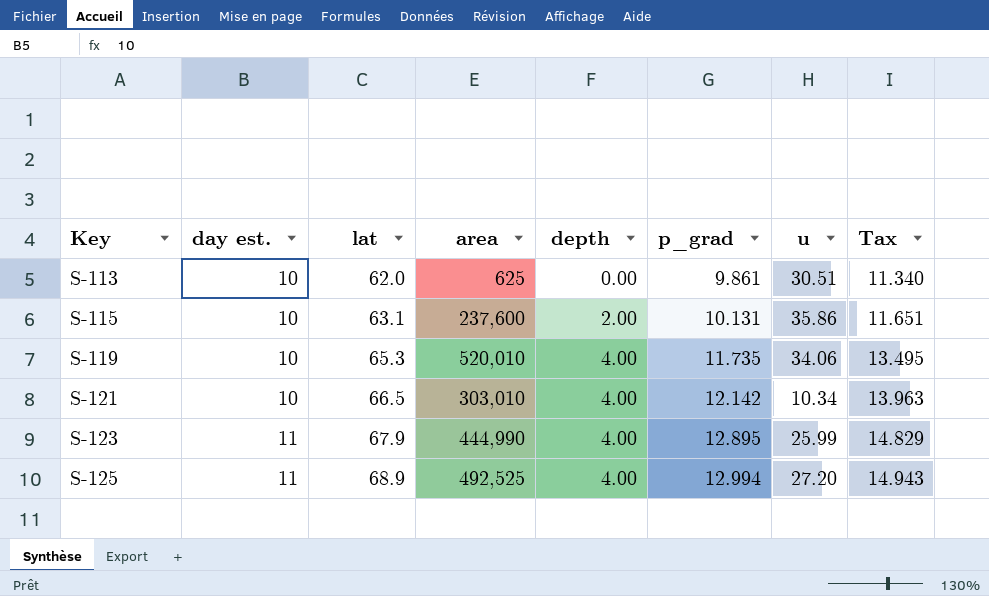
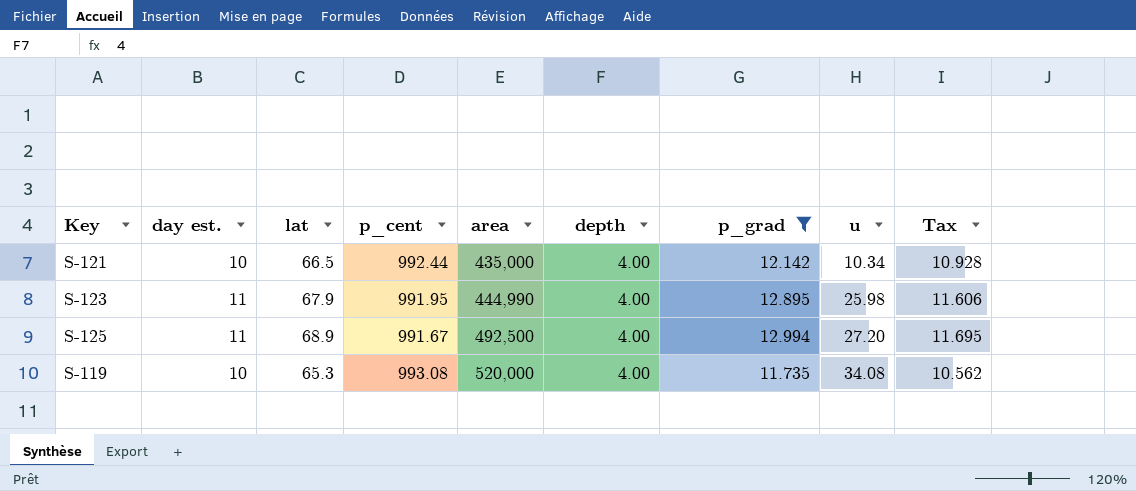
filter: none -> p_grad >= 11.735
row order: Key ascending -> area ascending
column p_cent | position: none -> 4
column Tax | formula: [p_grad] * 1.15 -> [p_grad] * 0.9
S-121 | area: 303,010 -> 435,000
S-123 | u: 25.99 -> 25.98
S-125 | area: 492,525 -> 492,500
S-119 | area: 520,010 -> 520,000
S-119 | u: 34.06 -> 34.08

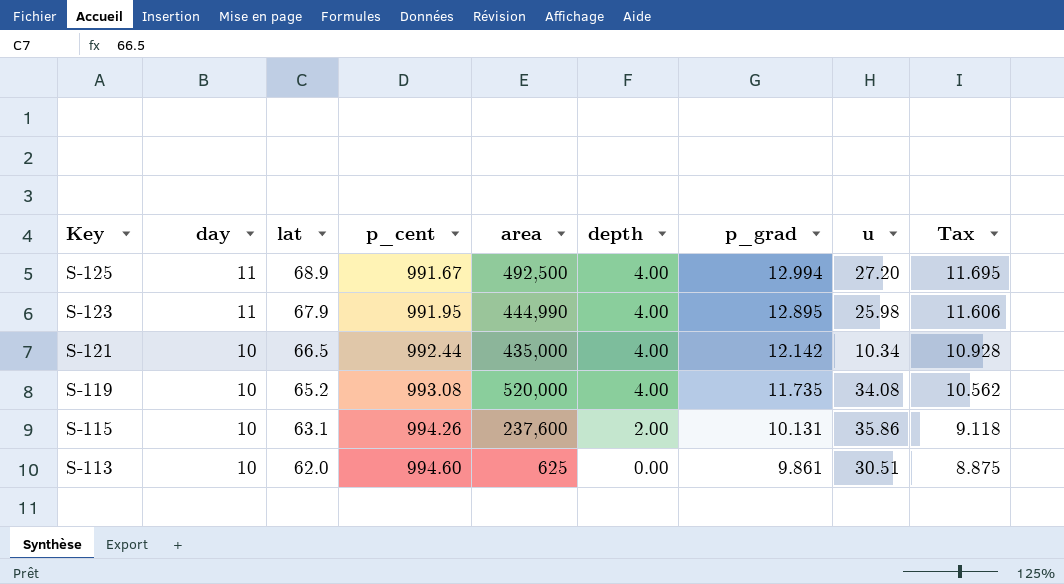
filter: p_grad >= 11.735 -> none
row order: area ascending -> Key descending
column name: day est. -> day
S-119 | lat: 65.3 -> 65.2

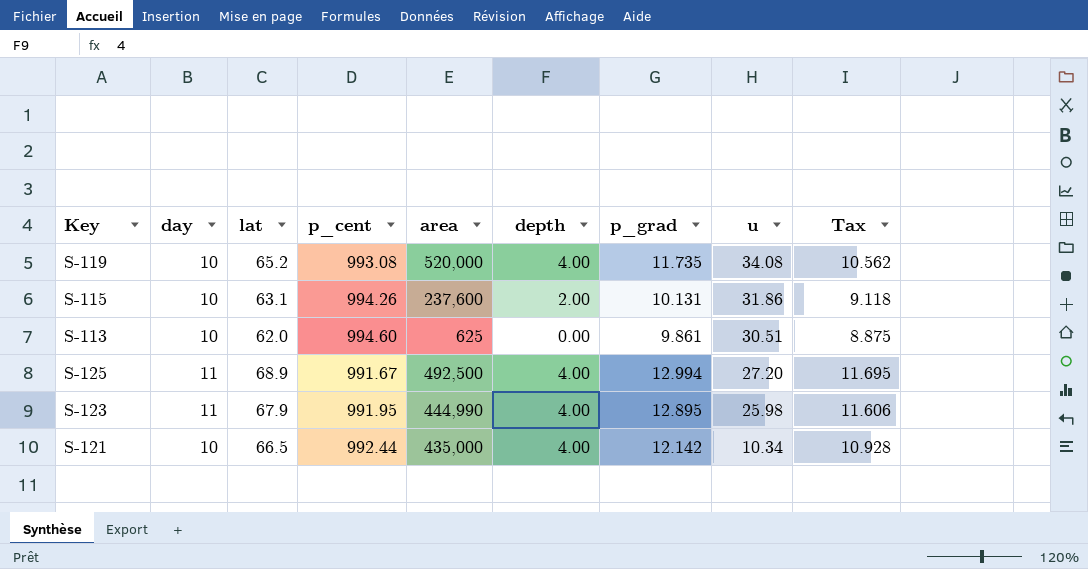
row order: Key descending -> u descending
S-115 | u: 35.86 -> 31.86

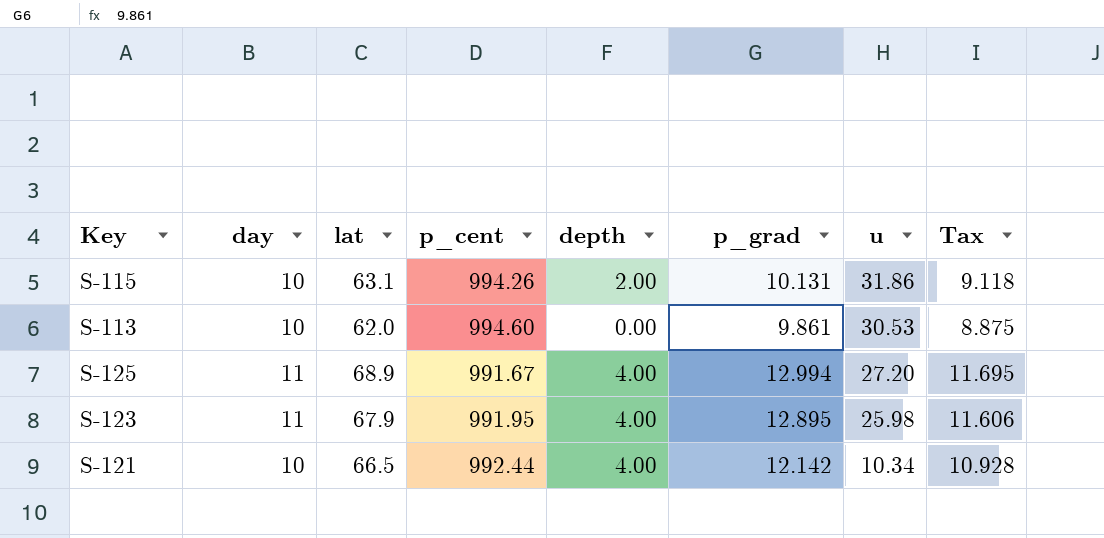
column area | position: 5 -> none
row S-119: 10 | 65.2 | 993.08 | 520,000 | 4.00 | 11.735 | 34.08 | 10.562 -> none
S-113 | u: 30.51 -> 30.53

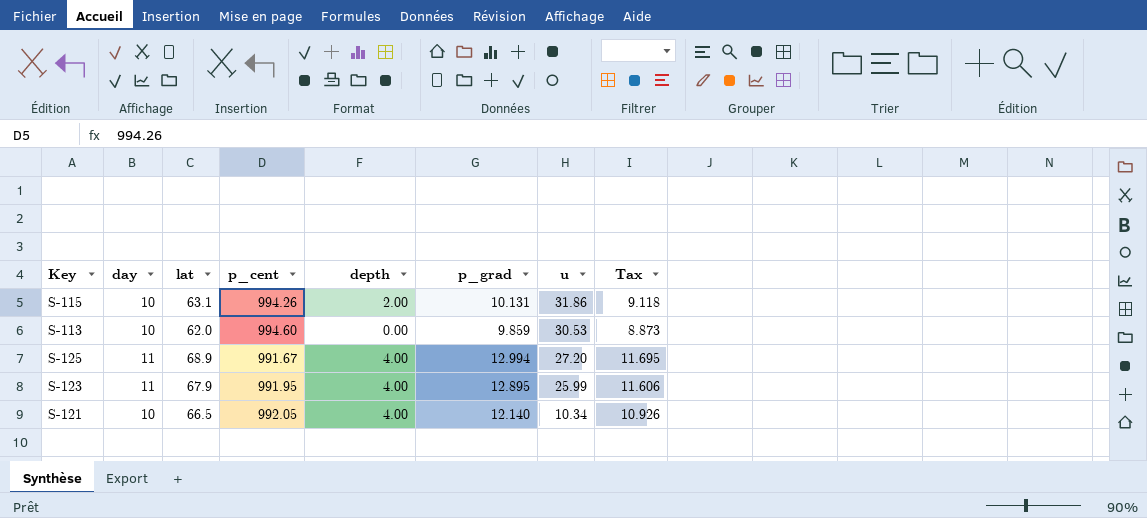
S-113 | p_grad: 9.861 -> 9.859
S-113 | Tax: 8.875 -> 8.873
S-123 | u: 25.98 -> 25.99
S-121 | p_cent: 992.44 -> 992.05
S-121 | p_grad: 12.142 -> 12.140
S-121 | Tax: 10.928 -> 10.926

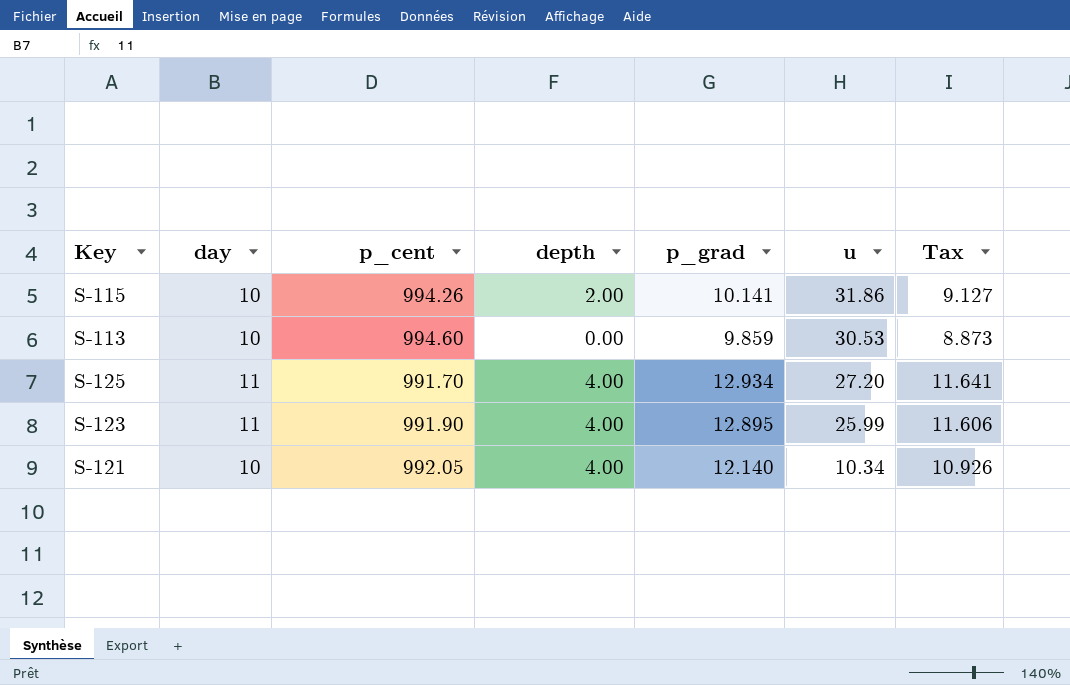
column lat | position: 3 -> none
S-115 | p_grad: 10.131 -> 10.141
S-115 | Tax: 9.118 -> 9.127
S-125 | p_cent: 991.67 -> 991.70
S-125 | p_grad: 12.994 -> 12.934
S-125 | Tax: 11.695 -> 11.641
S-123 | p_cent: 991.95 -> 991.90

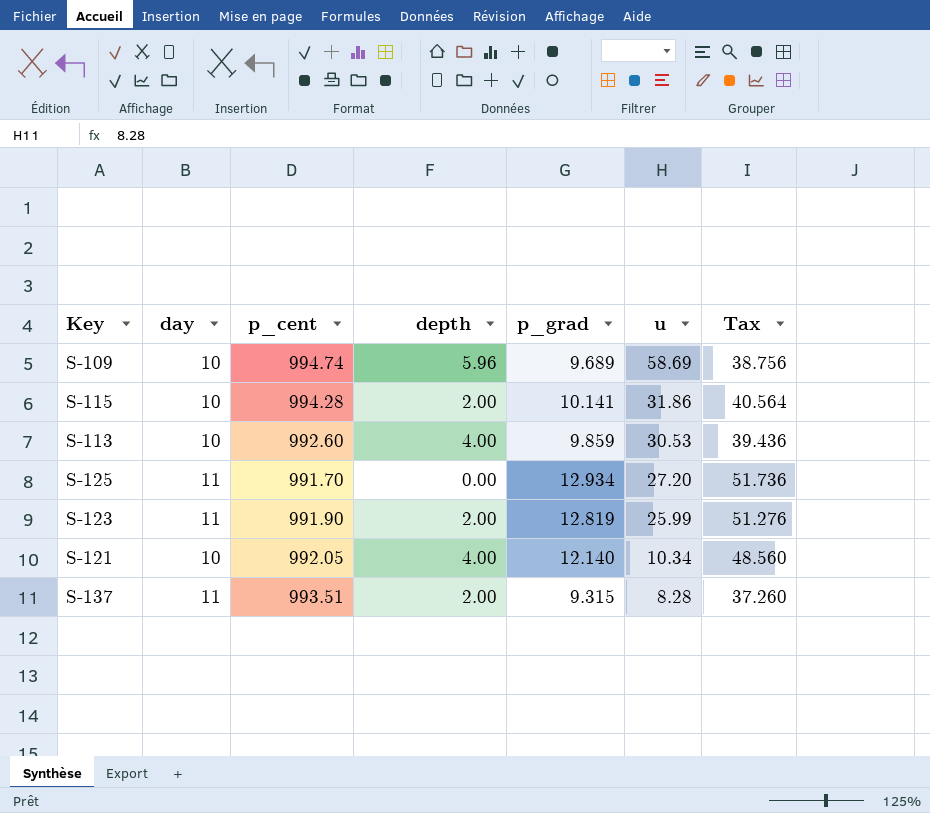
column Tax | formula: [p_grad] * 0.9 -> [p_grad] * 4
row S-109: none -> 10 | 994.74 | 5.96 | 9.689 | 58.69 | 38.756
S-115 | p_cent: 994.26 -> 994.28
S-113 | p_cent: 994.60 -> 992.60
S-113 | depth: 0.00 -> 4.00
S-125 | depth: 4.00 -> 0.00
S-123 | depth: 4.00 -> 2.00
S-123 | p_grad: 12.895 -> 12.819
row S-137: none -> 11 | 993.51 | 2.00 | 9.315 | 8.28 | 37.260

